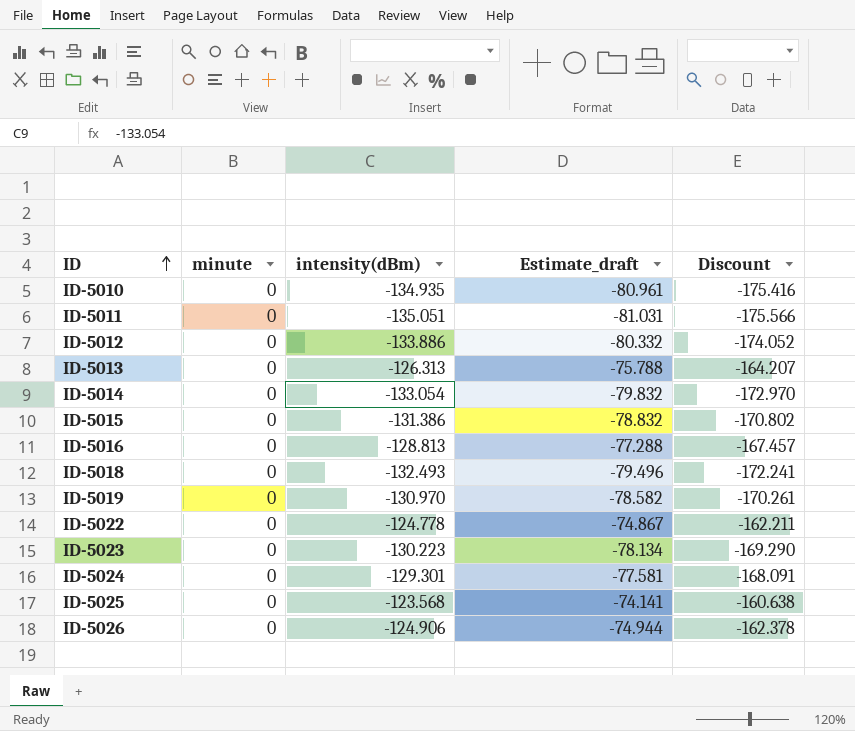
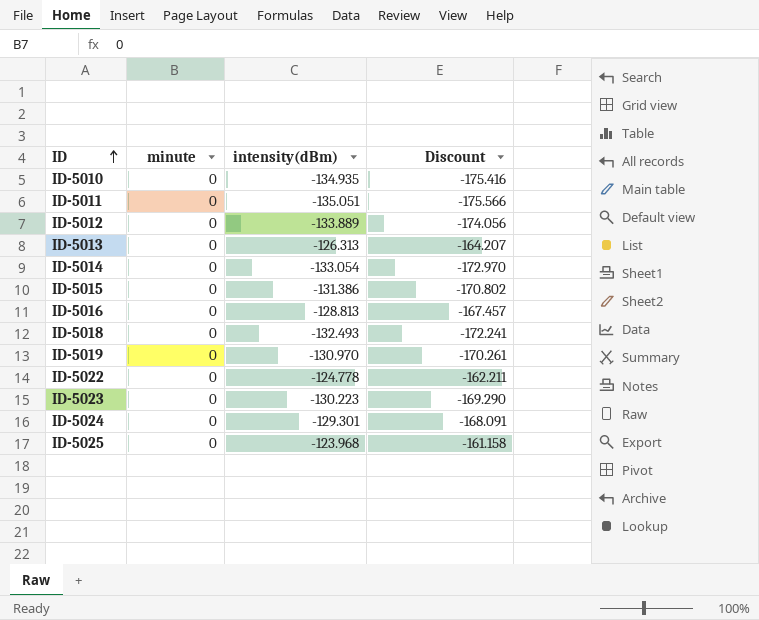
column Estimate_draft | formula: [intensity(dBm)] * 0.6 -> none
row ID-5026: 0 | -124.906 | -74.944 | -162.378 -> none
ID-5012 | intensity(dBm): -133.886 -> -133.889
ID-5012 | Discount: -174.052 -> -174.056
ID-5025 | intensity(dBm): -123.568 -> -123.968
ID-5025 | Discount: -160.638 -> -161.158

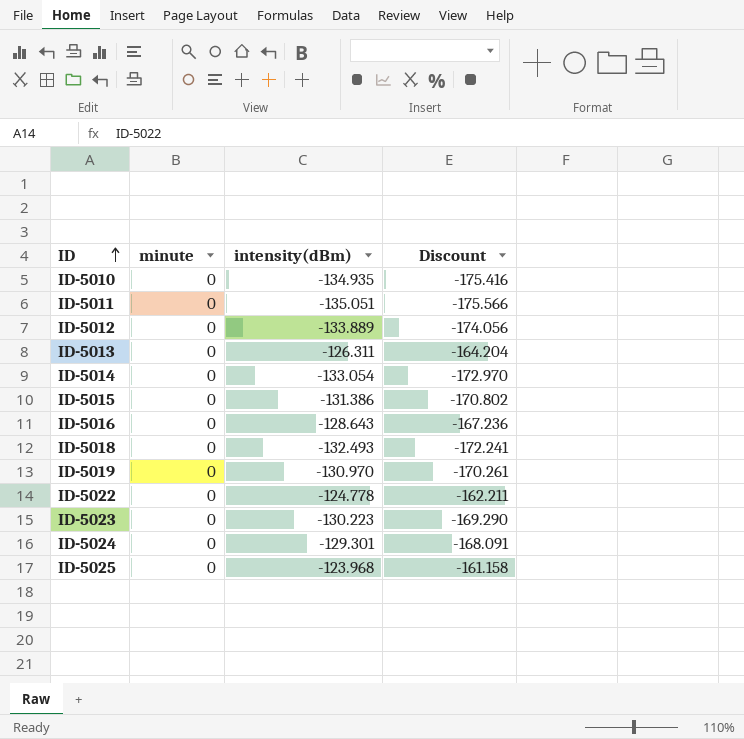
ID-5013 | intensity(dBm): -126.313 -> -126.311
ID-5013 | Discount: -164.207 -> -164.204
ID-5016 | intensity(dBm): -128.813 -> -128.643
ID-5016 | Discount: -167.457 -> -167.236

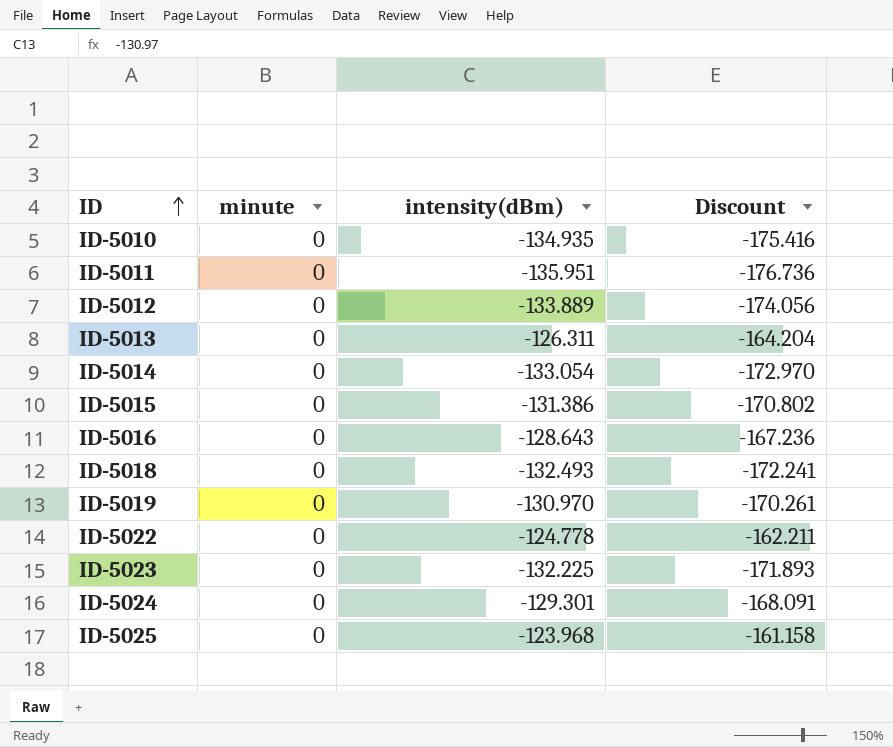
ID-5011 | intensity(dBm): -135.051 -> -135.951
ID-5011 | Discount: -175.566 -> -176.736
ID-5023 | intensity(dBm): -130.223 -> -132.225
ID-5023 | Discount: -169.290 -> -171.893

